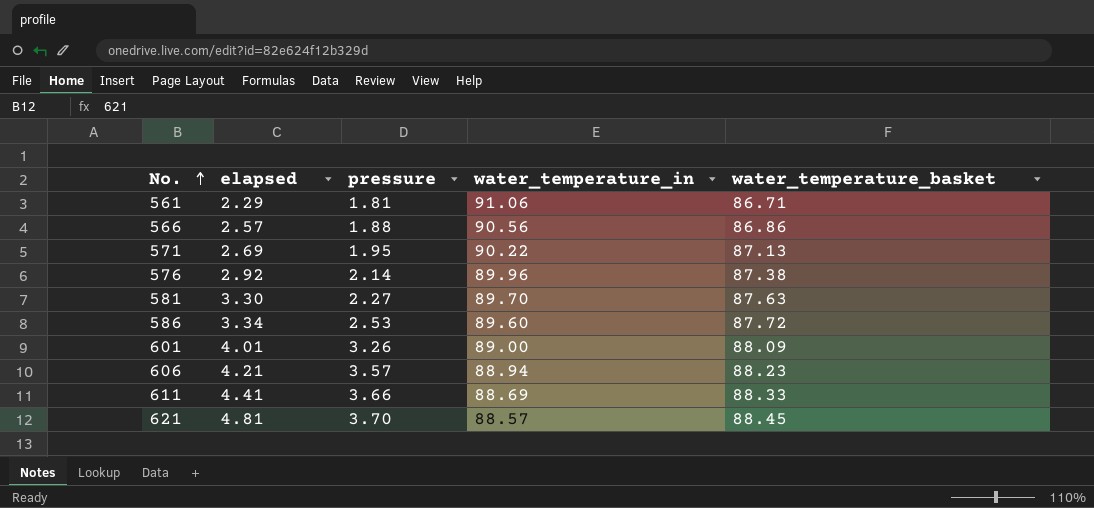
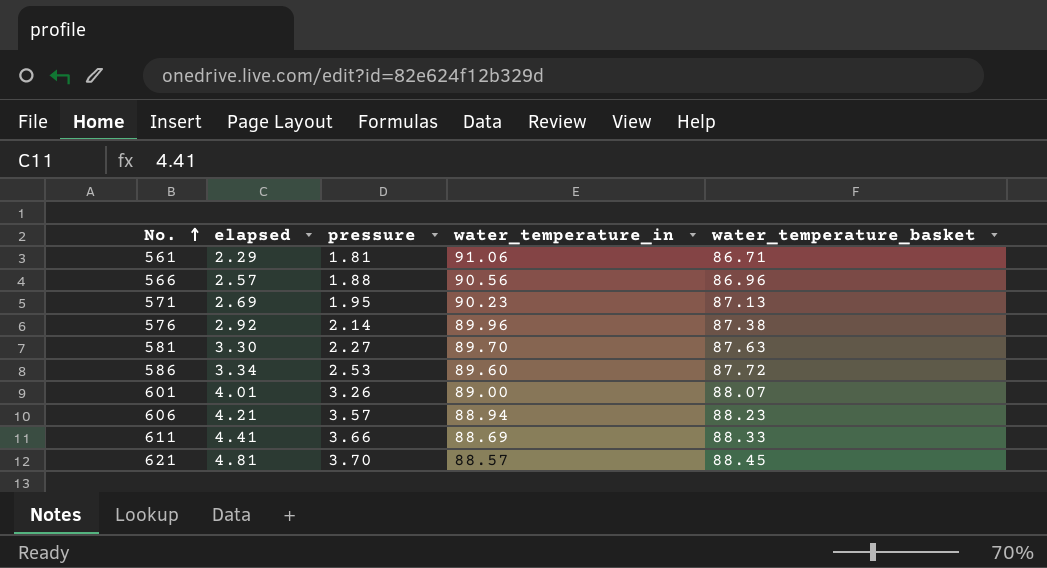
566 | water_temperature_basket: 86.86 -> 86.96
571 | water_temperature_in: 90.22 -> 90.23
601 | water_temperature_basket: 88.09 -> 88.07

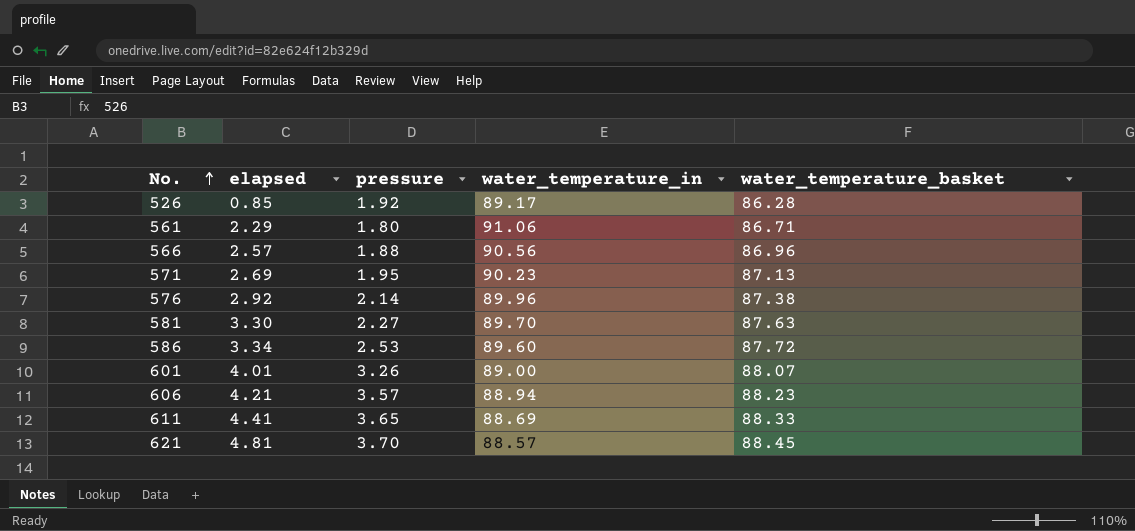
row 526: none -> 0.85 | 1.92 | 89.17 | 86.28
561 | pressure: 1.81 -> 1.80
611 | pressure: 3.66 -> 3.65

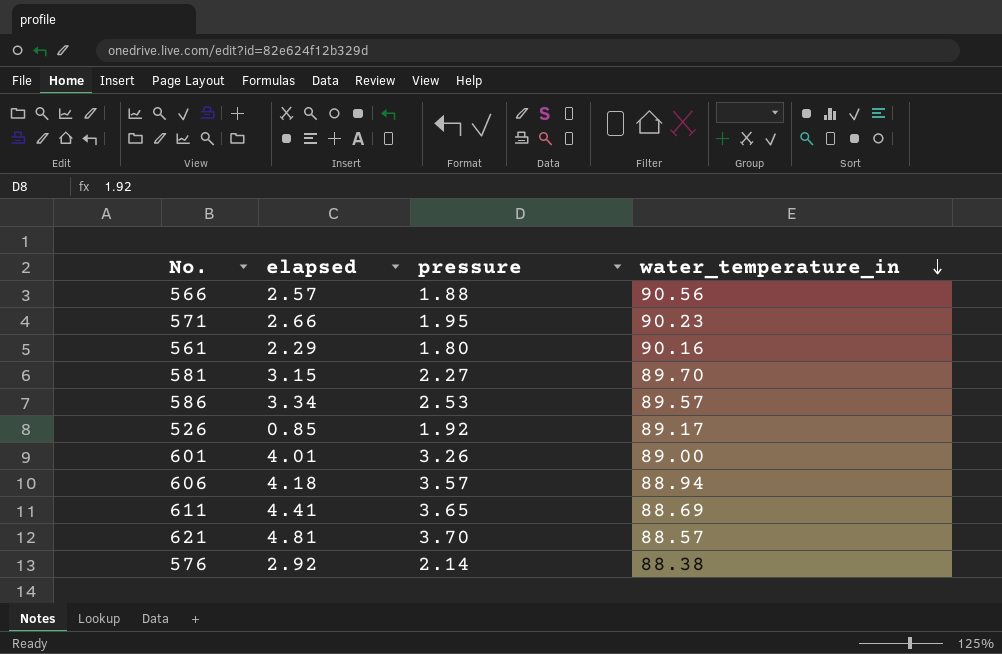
row order: No. ascending -> water_temperature_in descending
column water_temperature_basket | position: 5 -> none
571 | elapsed: 2.69 -> 2.66
561 | water_temperature_in: 91.06 -> 90.16
581 | elapsed: 3.30 -> 3.15
586 | water_temperature_in: 89.60 -> 89.57
606 | elapsed: 4.21 -> 4.18
576 | water_temperature_in: 89.96 -> 88.38

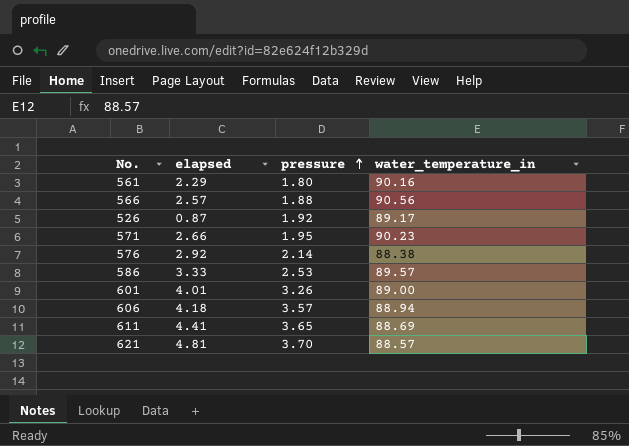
row order: water_temperature_in descending -> pressure ascending
row 581: 3.15 | 2.27 | 89.70 -> none
526 | elapsed: 0.85 -> 0.87
586 | elapsed: 3.34 -> 3.33

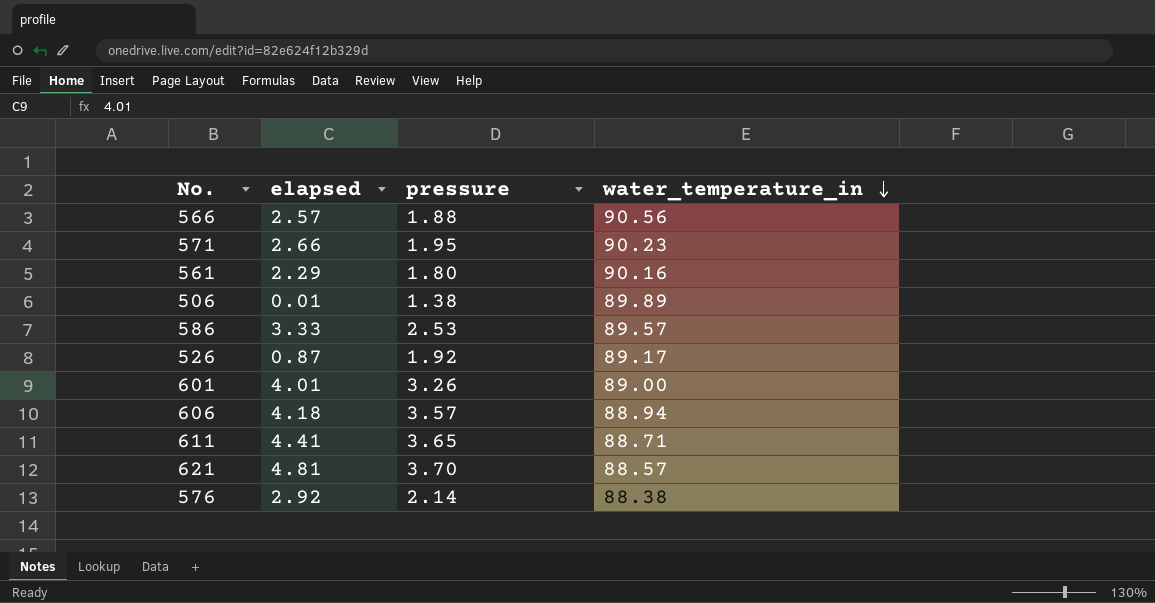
row order: pressure ascending -> water_temperature_in descending
row 506: none -> 0.01 | 1.38 | 89.89
611 | water_temperature_in: 88.69 -> 88.71

